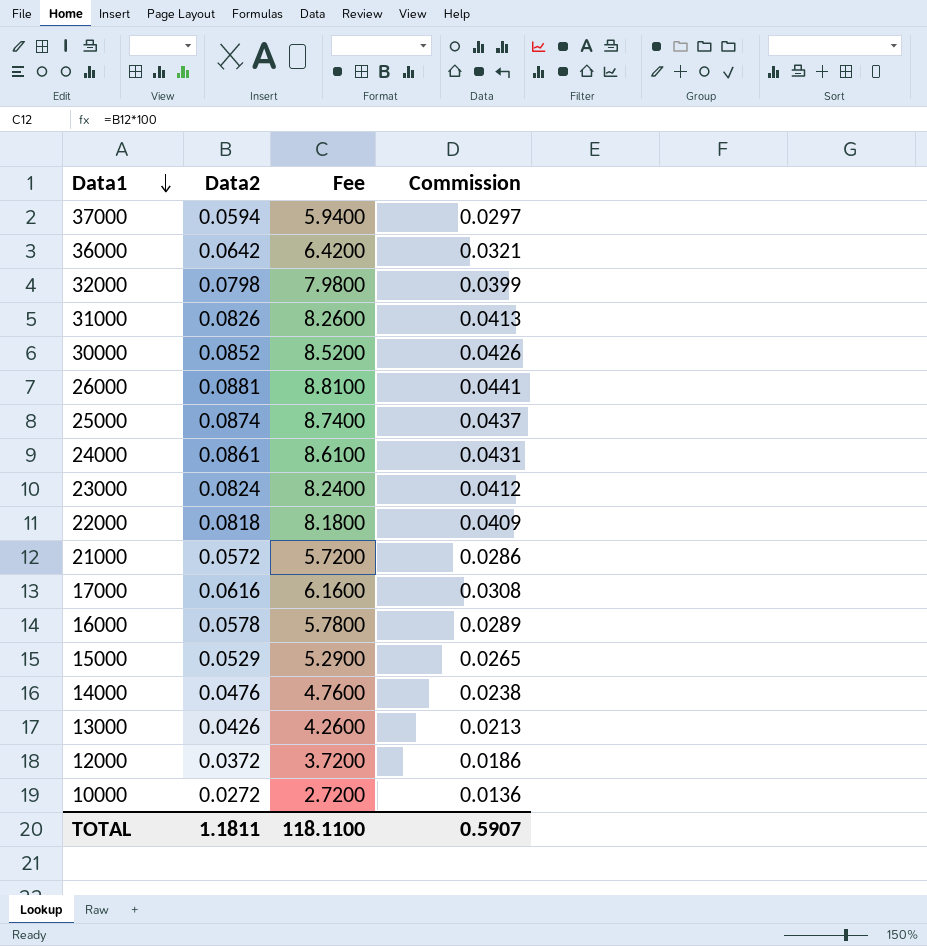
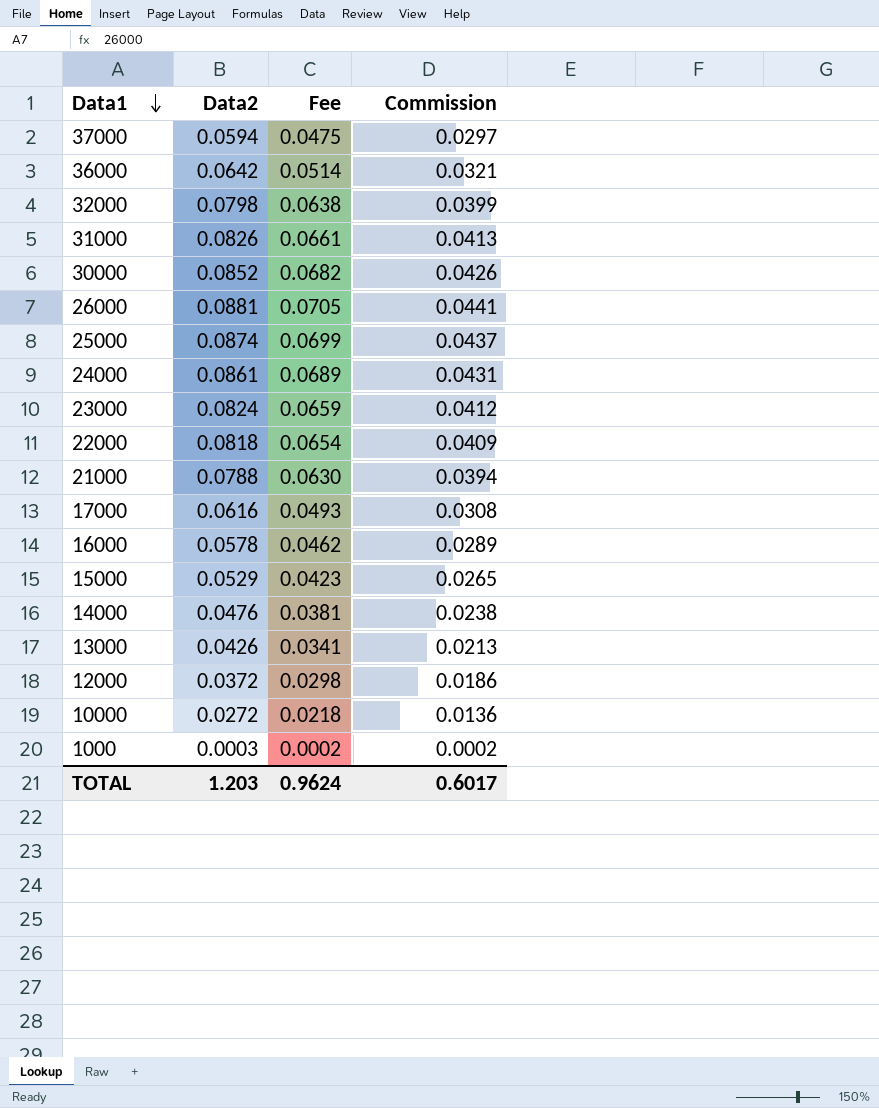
column Fee | formula: [Data2] * 100 -> [Data2] * 0.8
21000 | Data2: 0.0572 -> 0.0788
21000 | Commission: 0.0286 -> 0.0394
row 1000: none -> 0.0003 | 0.0002 | 0.0002
TOTAL | Data2: 1.1811 -> 1.203
TOTAL | Fee: 118.1100 -> 0.9624
TOTAL | Commission: 0.5907 -> 0.6017

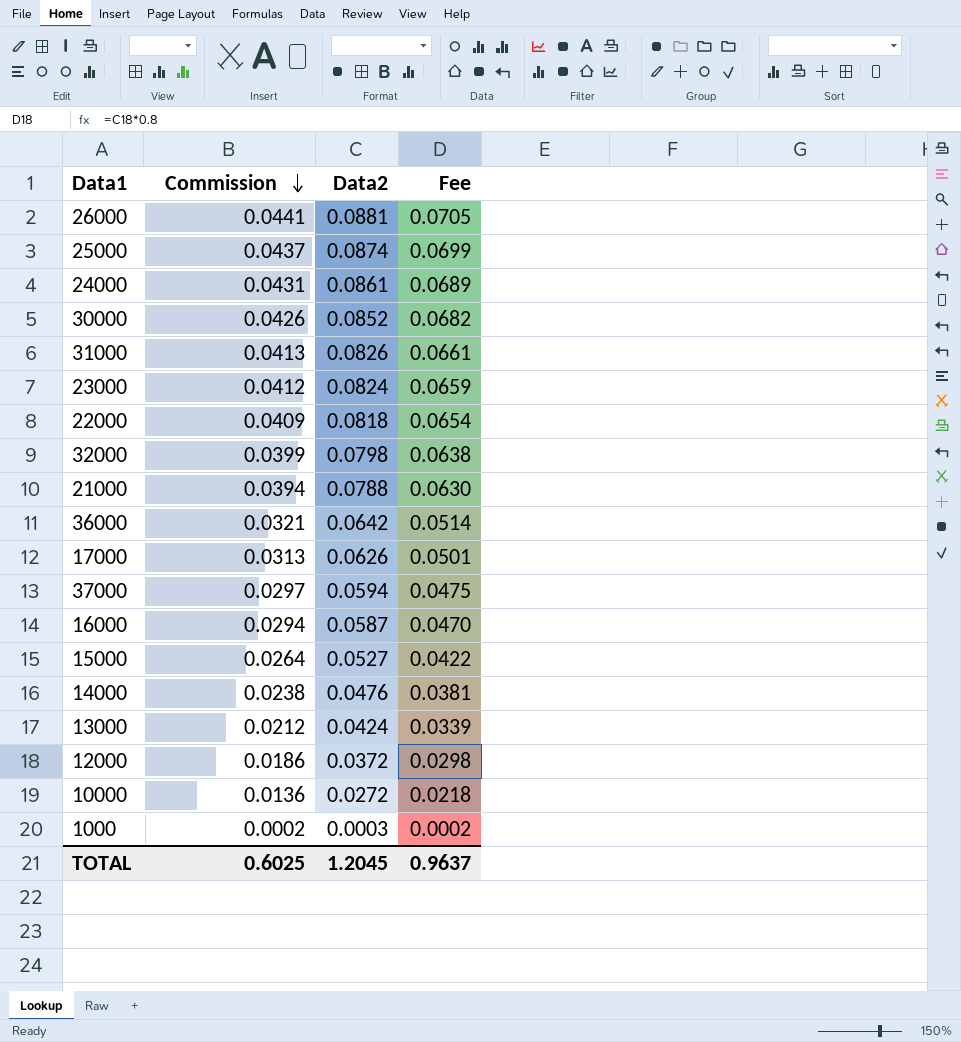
row order: Data1 descending -> Commission descending
column Commission | position: 4 -> 2
17000 | Commission: 0.0308 -> 0.0313
17000 | Data2: 0.0616 -> 0.0626
17000 | Fee: 0.0493 -> 0.0501
16000 | Commission: 0.0289 -> 0.0294
16000 | Data2: 0.0578 -> 0.0587
16000 | Fee: 0.0462 -> 0.0470
15000 | Commission: 0.0265 -> 0.0264
15000 | Data2: 0.0529 -> 0.0527
15000 | Fee: 0.0423 -> 0.0422
13000 | Commission: 0.0213 -> 0.0212
13000 | Data2: 0.0426 -> 0.0424
13000 | Fee: 0.0341 -> 0.0339
TOTAL | Commission: 0.6017 -> 0.6025
TOTAL | Data2: 1.203 -> 1.2045
TOTAL | Fee: 0.9624 -> 0.9637

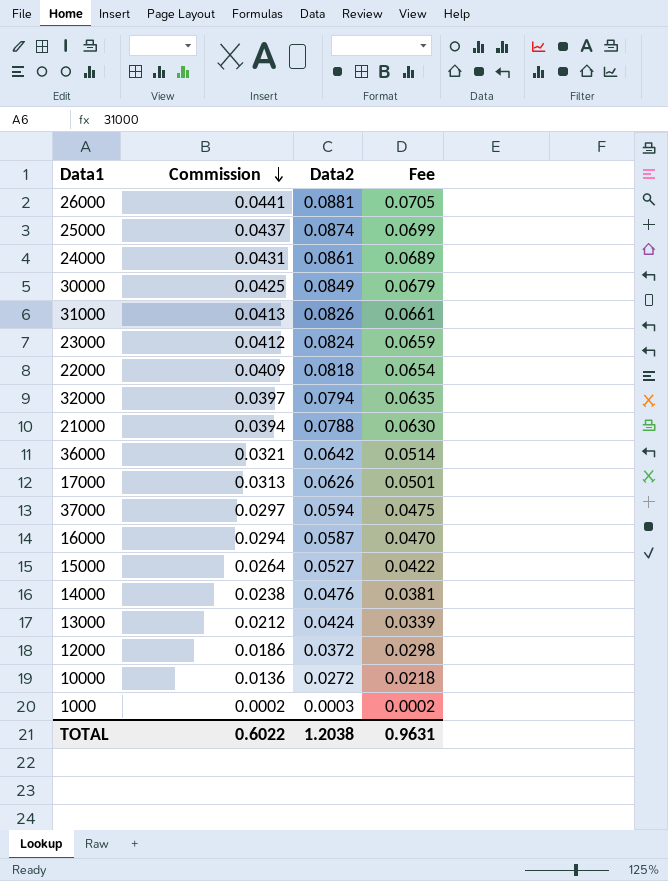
30000 | Commission: 0.0426 -> 0.0425
30000 | Data2: 0.0852 -> 0.0849
30000 | Fee: 0.0682 -> 0.0679
32000 | Commission: 0.0399 -> 0.0397
32000 | Data2: 0.0798 -> 0.0794
32000 | Fee: 0.0638 -> 0.0635
TOTAL | Commission: 0.6025 -> 0.6022
TOTAL | Data2: 1.2045 -> 1.2038
TOTAL | Fee: 0.9637 -> 0.9631

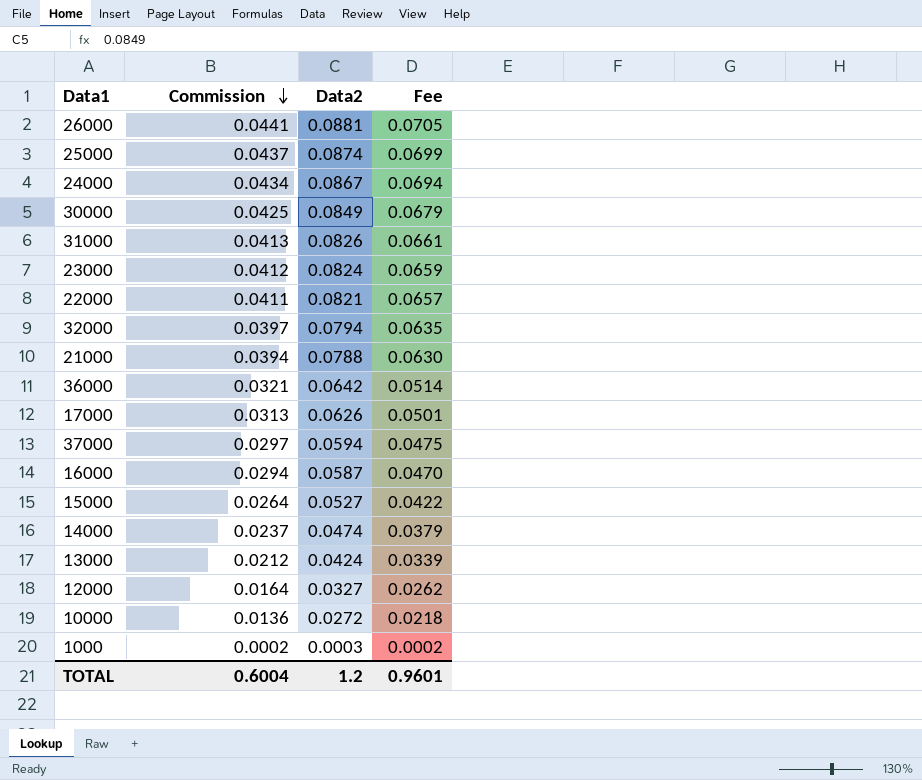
24000 | Commission: 0.0431 -> 0.0434
24000 | Data2: 0.0861 -> 0.0867
24000 | Fee: 0.0689 -> 0.0694
22000 | Commission: 0.0409 -> 0.0411
22000 | Data2: 0.0818 -> 0.0821
22000 | Fee: 0.0654 -> 0.0657
14000 | Commission: 0.0238 -> 0.0237
14000 | Data2: 0.0476 -> 0.0474
14000 | Fee: 0.0381 -> 0.0379
12000 | Commission: 0.0186 -> 0.0164
12000 | Data2: 0.0372 -> 0.0327
12000 | Fee: 0.0298 -> 0.0262
TOTAL | Commission: 0.6022 -> 0.6004
TOTAL | Data2: 1.2038 -> 1.2
TOTAL | Fee: 0.9631 -> 0.9601

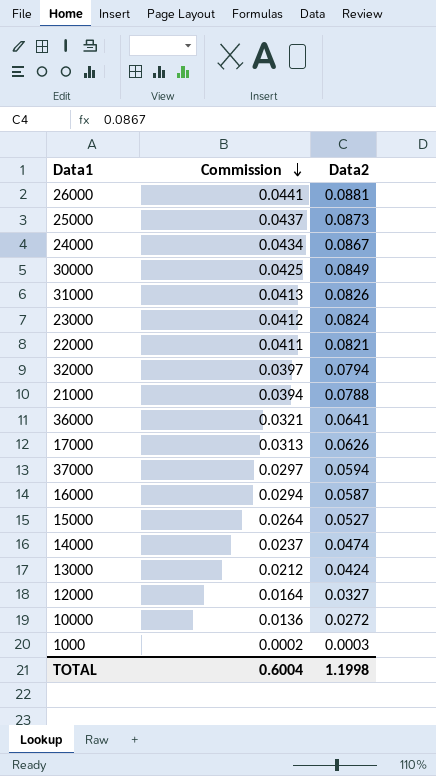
column Fee | formula: [Data2] * 0.8 -> none
25000 | Data2: 0.0874 -> 0.0873
36000 | Data2: 0.0642 -> 0.0641
TOTAL | Data2: 1.2 -> 1.1998

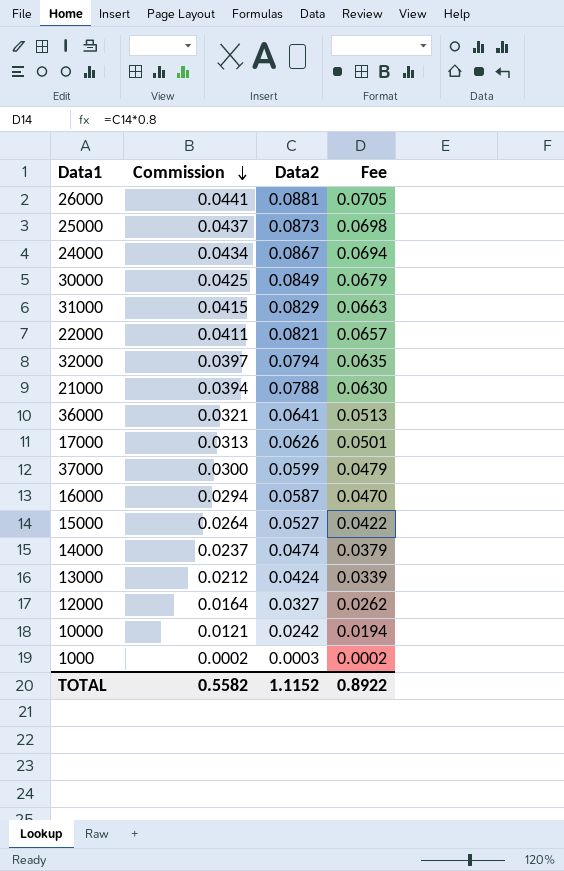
column Fee | formula: none -> [Data2] * 0.8
row 23000: 0.0412 | 0.0824 -> none
31000 | Commission: 0.0413 -> 0.0415
31000 | Data2: 0.0826 -> 0.0829
37000 | Commission: 0.0297 -> 0.0300
37000 | Data2: 0.0594 -> 0.0599
10000 | Commission: 0.0136 -> 0.0121
10000 | Data2: 0.0272 -> 0.0242
TOTAL | Commission: 0.6004 -> 0.5582
TOTAL | Data2: 1.1998 -> 1.1152

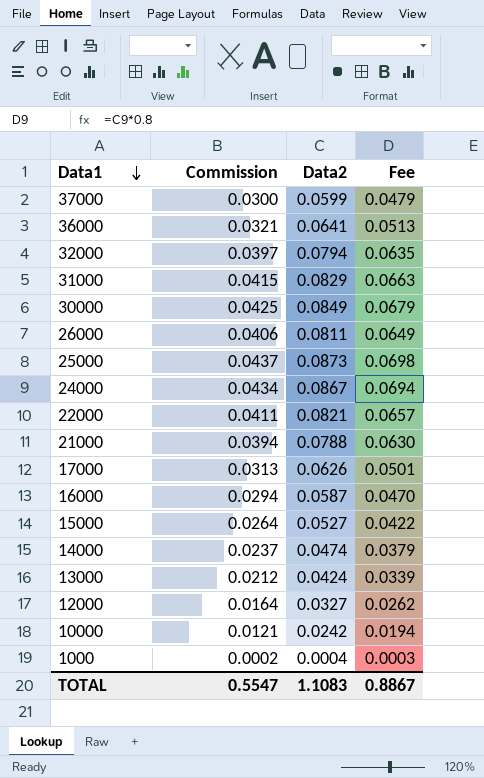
row order: Commission descending -> Data1 descending
26000 | Commission: 0.0441 -> 0.0406
26000 | Data2: 0.0881 -> 0.0811
26000 | Fee: 0.0705 -> 0.0649
1000 | Data2: 0.0003 -> 0.0004
1000 | Fee: 0.0002 -> 0.0003
TOTAL | Commission: 0.5582 -> 0.5547
TOTAL | Data2: 1.1152 -> 1.1083
TOTAL | Fee: 0.8922 -> 0.8867

